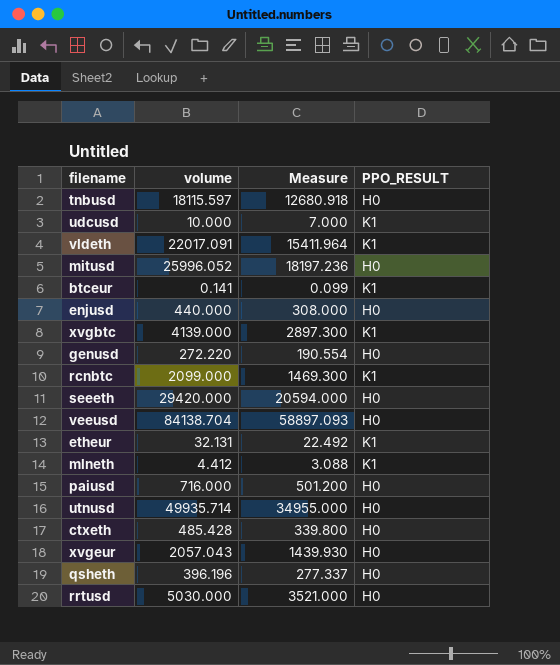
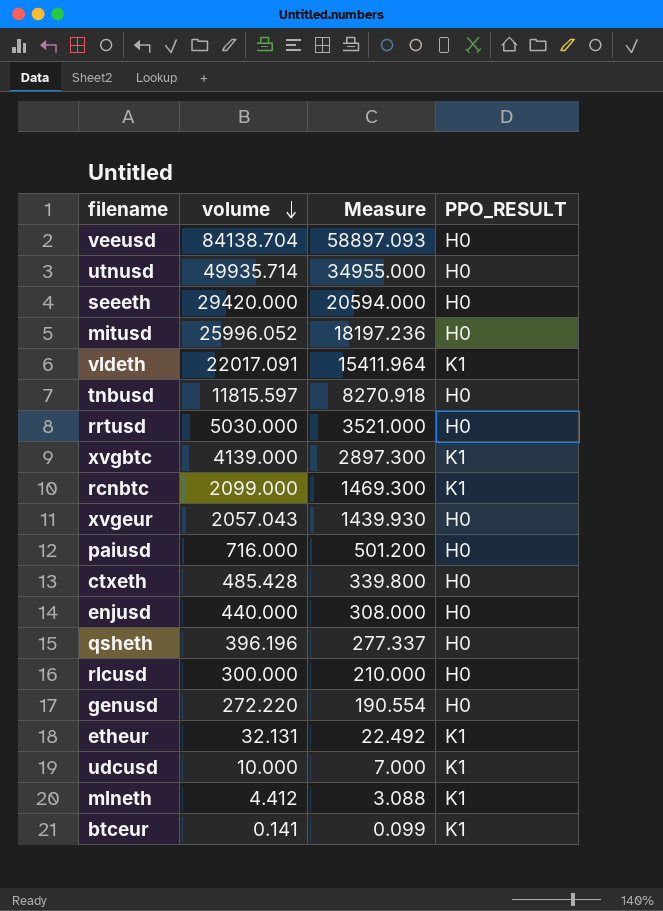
row order: none -> volume descending
tnbusd | volume: 18115.597 -> 11815.597
tnbusd | Measure: 12680.918 -> 8270.918
row rlcusd: none -> 300.000 | 210.000 | H0

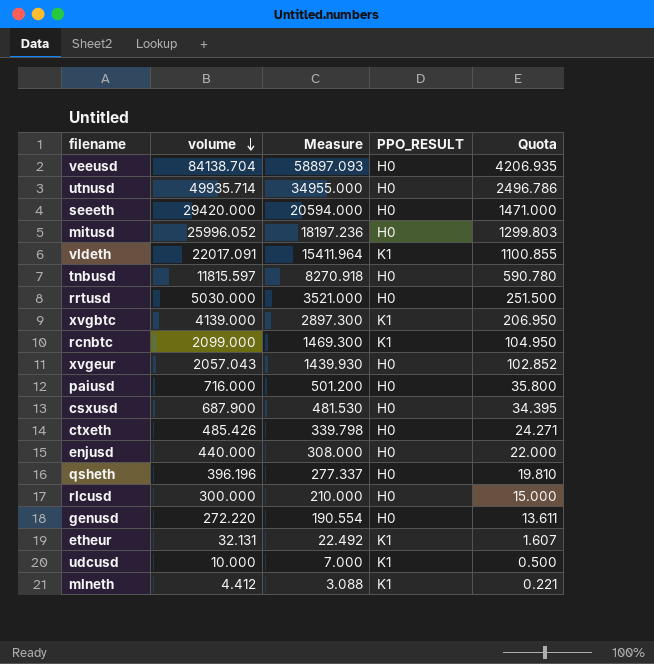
column Quota | formula: none -> [volume] * 0.05
row btceur: 0.141 | 0.099 | K1 -> none
row csxusd: none -> 687.900 | 481.530 | H0 | 34.395
ctxeth | volume: 485.428 -> 485.426
ctxeth | Measure: 339.800 -> 339.798

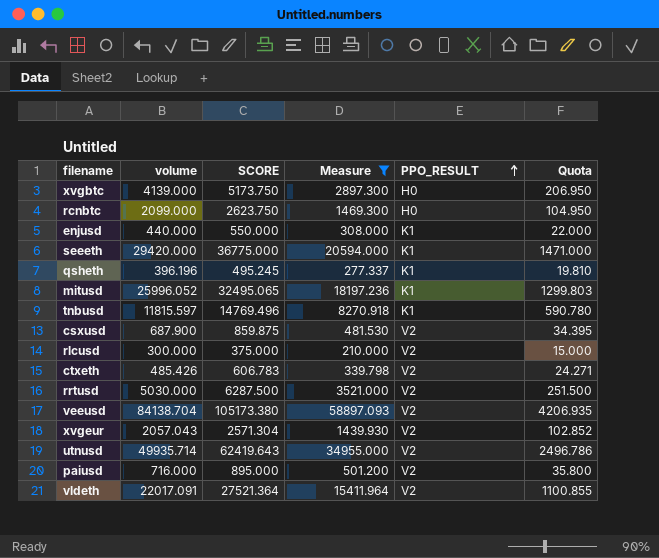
filter: none -> Measure >= 210.000
row order: volume descending -> PPO_RESULT ascending
column SCORE | formula: none -> [volume] * 1.25
xvgbtc | PPO_RESULT: K1 -> H0
rcnbtc | PPO_RESULT: K1 -> H0
enjusd | PPO_RESULT: H0 -> K1
seeeth | PPO_RESULT: H0 -> K1
qsheth | PPO_RESULT: H0 -> K1
mitusd | PPO_RESULT: H0 -> K1
tnbusd | PPO_RESULT: H0 -> K1
csxusd | PPO_RESULT: H0 -> V2
rlcusd | PPO_RESULT: H0 -> V2
ctxeth | PPO_RESULT: H0 -> V2
rrtusd | PPO_RESULT: H0 -> V2
veeusd | PPO_RESULT: H0 -> V2
xvgeur | PPO_RESULT: H0 -> V2
utnusd | PPO_RESULT: H0 -> V2
paiusd | PPO_RESULT: H0 -> V2
vldeth | PPO_RESULT: K1 -> V2

